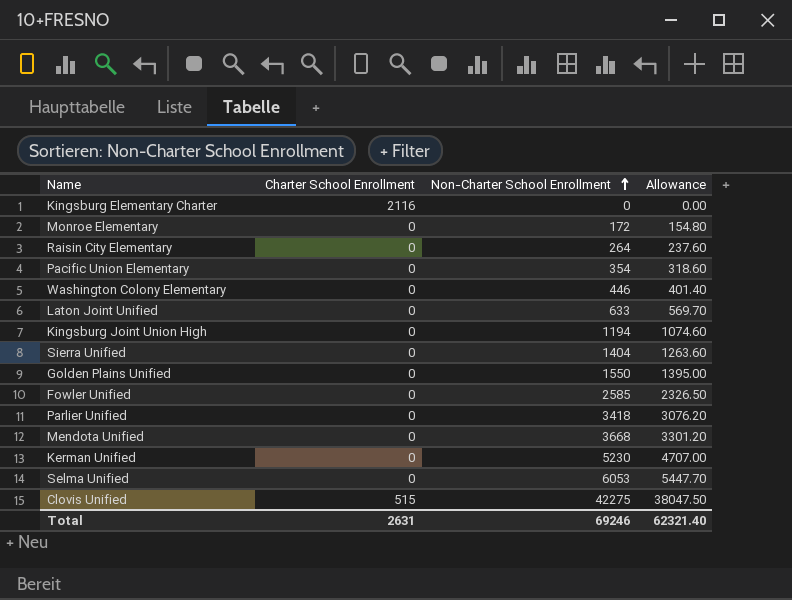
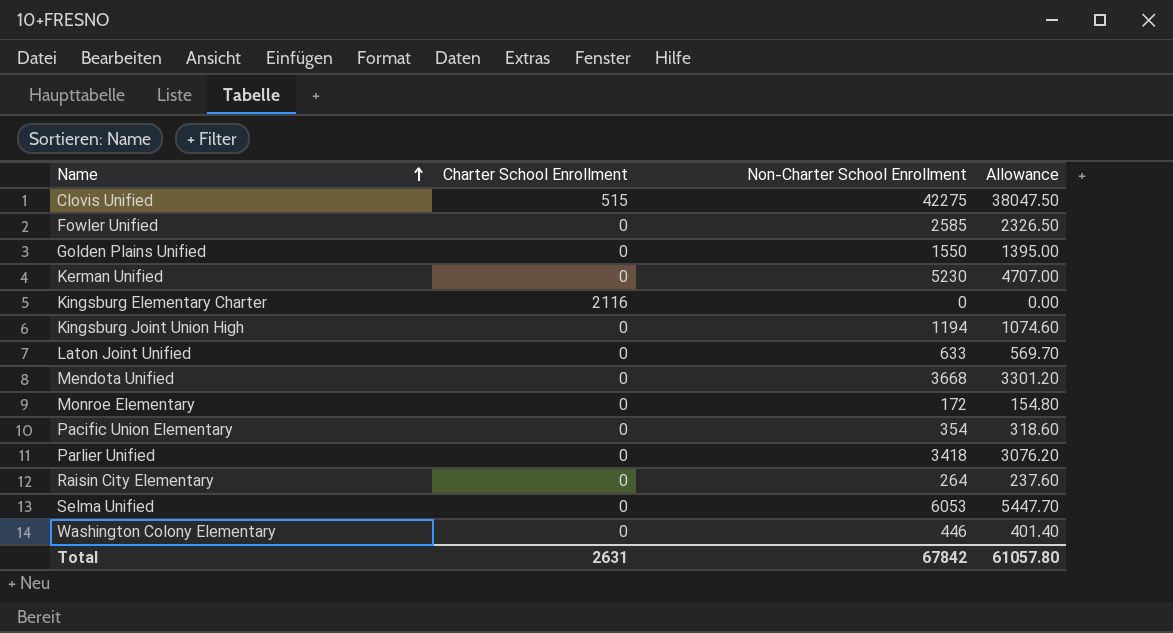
row order: Non-Charter School Enrollment ascending -> Name ascending
row Sierra Unified: 0 | 1404 | 1263.60 -> none
Total | Non-Charter School Enrollment: 69246 -> 67842
Total | Allowance: 62321.40 -> 61057.80

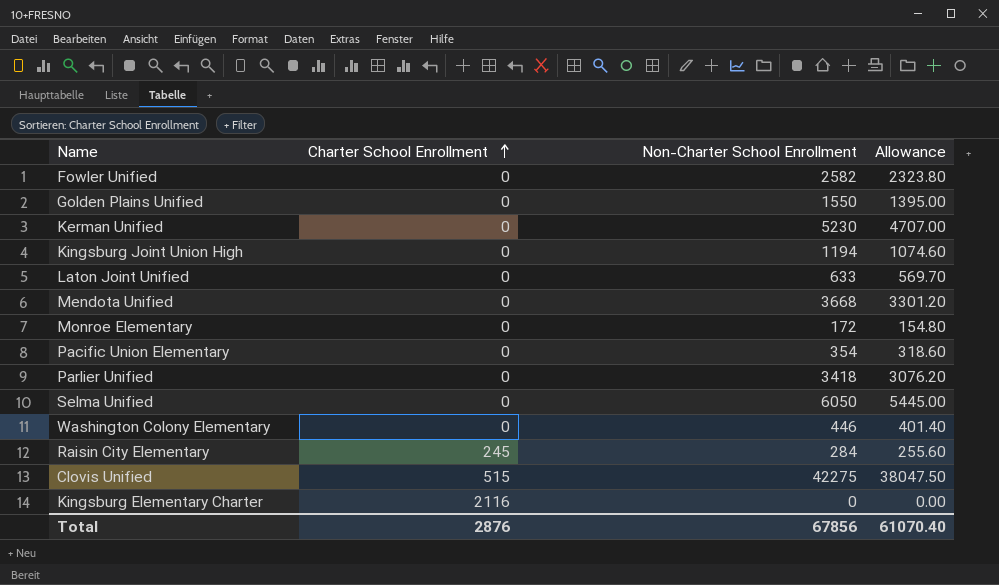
row order: Name ascending -> Charter School Enrollment ascending
Fowler Unified | Non-Charter School Enrollment: 2585 -> 2582
Fowler Unified | Allowance: 2326.50 -> 2323.80
Selma Unified | Non-Charter School Enrollment: 6053 -> 6050
Selma Unified | Allowance: 5447.70 -> 5445.00
Raisin City Elementary | Charter School Enrollment: 0 -> 245
Raisin City Elementary | Non-Charter School Enrollment: 264 -> 284
Raisin City Elementary | Allowance: 237.60 -> 255.60
Total | Charter School Enrollment: 2631 -> 2876
Total | Non-Charter School Enrollment: 67842 -> 67856
Total | Allowance: 61057.80 -> 61070.40

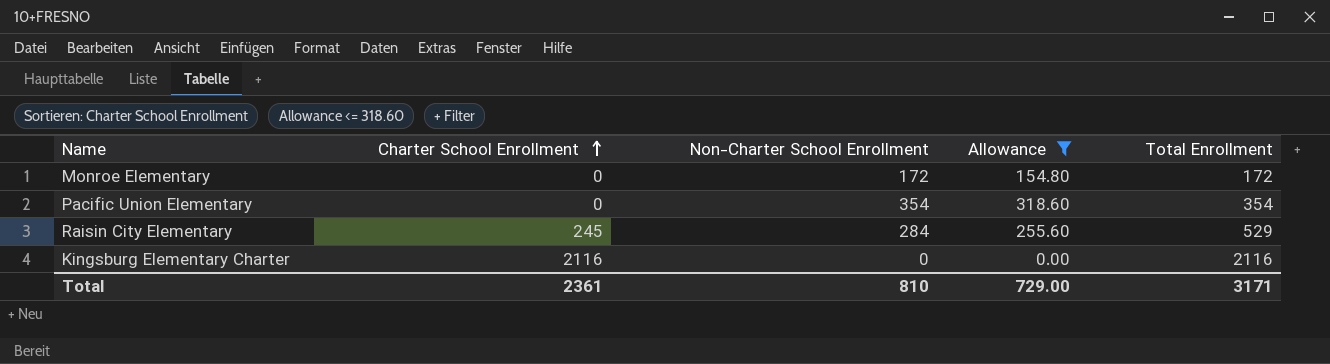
filter: none -> Allowance <= 318.60
column Total Enrollment | formula: none -> [Charter School Enrollment] + [Non-Charter School Enrollment]
Total | Charter School Enrollment: 2876 -> 2361
Total | Non-Charter School Enrollment: 67856 -> 810
Total | Allowance: 61070.40 -> 729.00

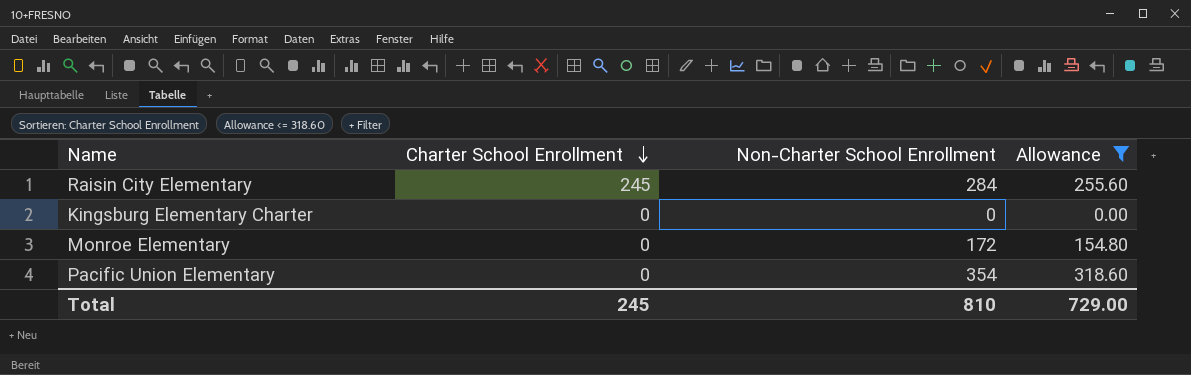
row order: Charter School Enrollment ascending -> Charter School Enrollment descending
column Total Enrollment | formula: [Charter School Enrollment] + [Non-Charter School Enrollment] -> none
Kingsburg Elementary Charter | Charter School Enrollment: 2116 -> 0
Total | Charter School Enrollment: 2361 -> 245

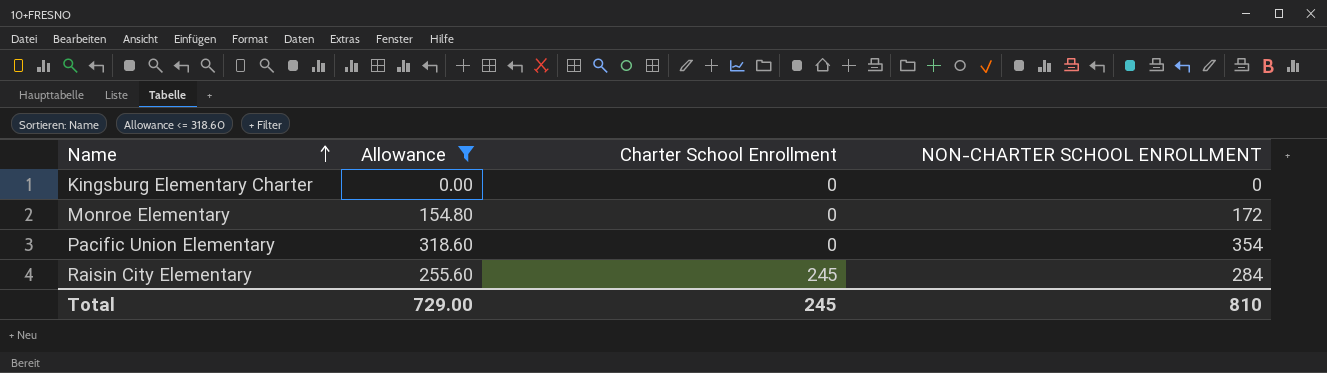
row order: Charter School Enrollment descending -> Name ascending
column Allowance | position: 4 -> 2
column name: Non-Charter School Enrollment -> NON-CHARTER SCHOOL ENROLLMENT

